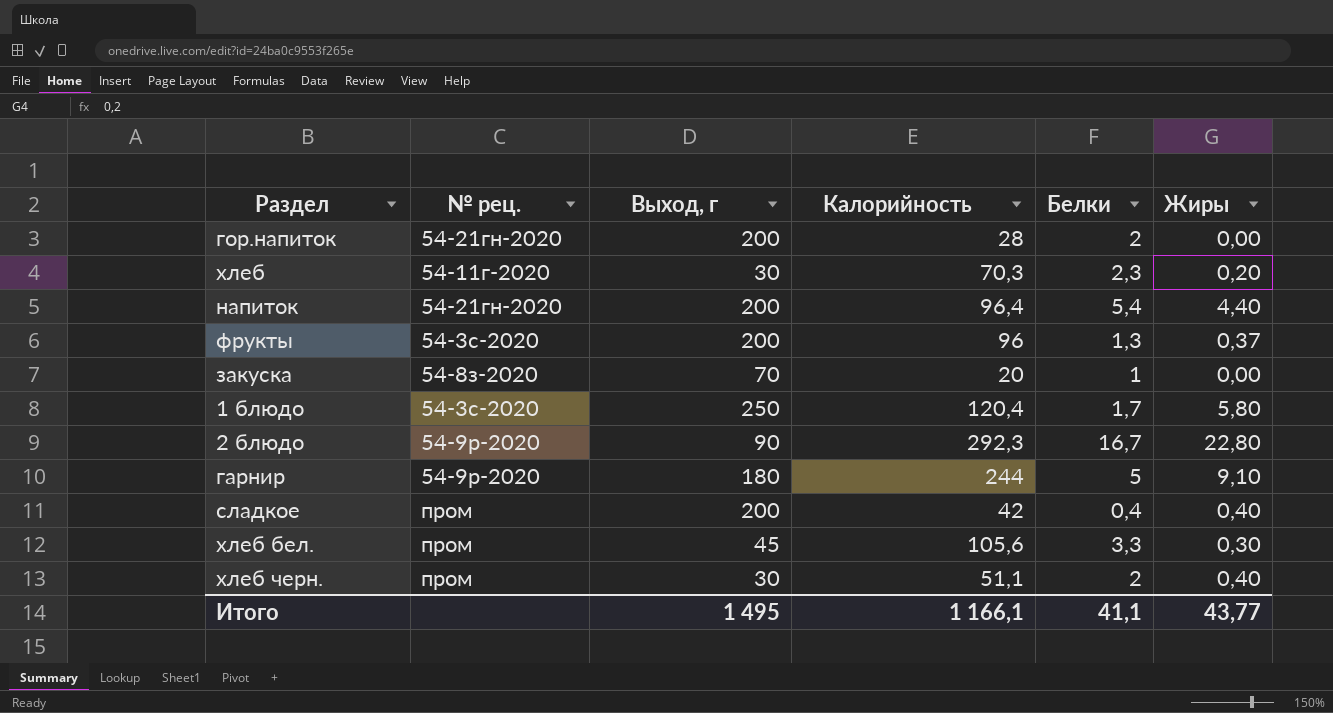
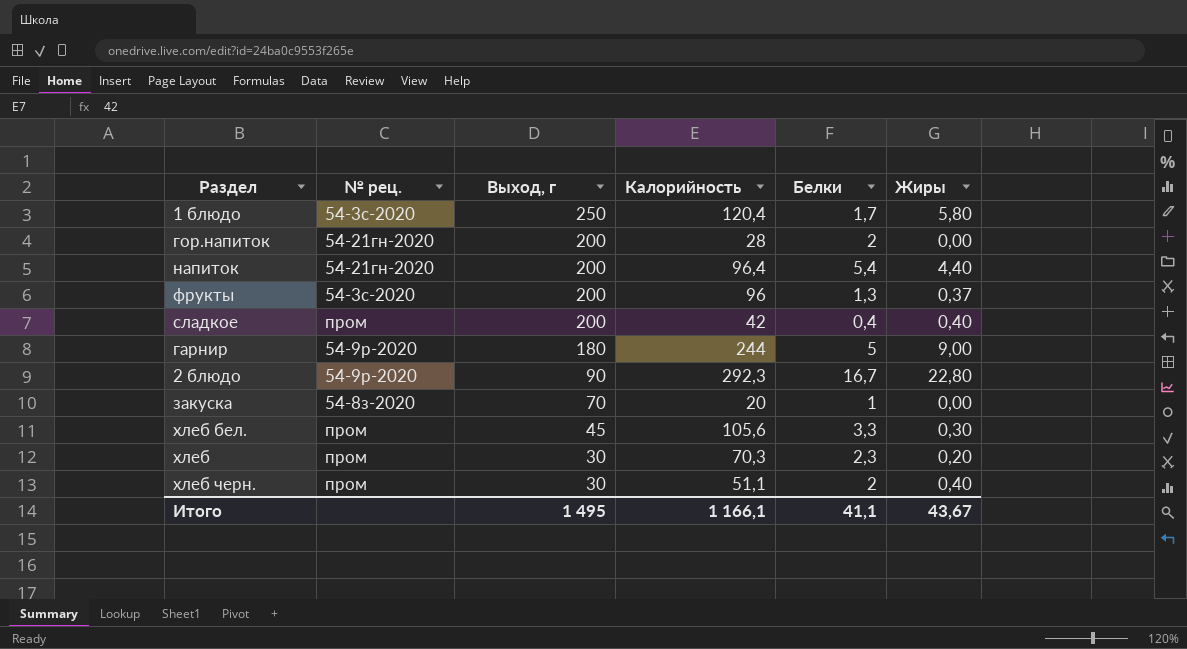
row order: none -> Выход, г descending
гарнир | Жиры: 9,10 -> 9,00
хлеб | № рец.: 54-11г-2020 -> пром
Итого | Жиры: 43,77 -> 43,67

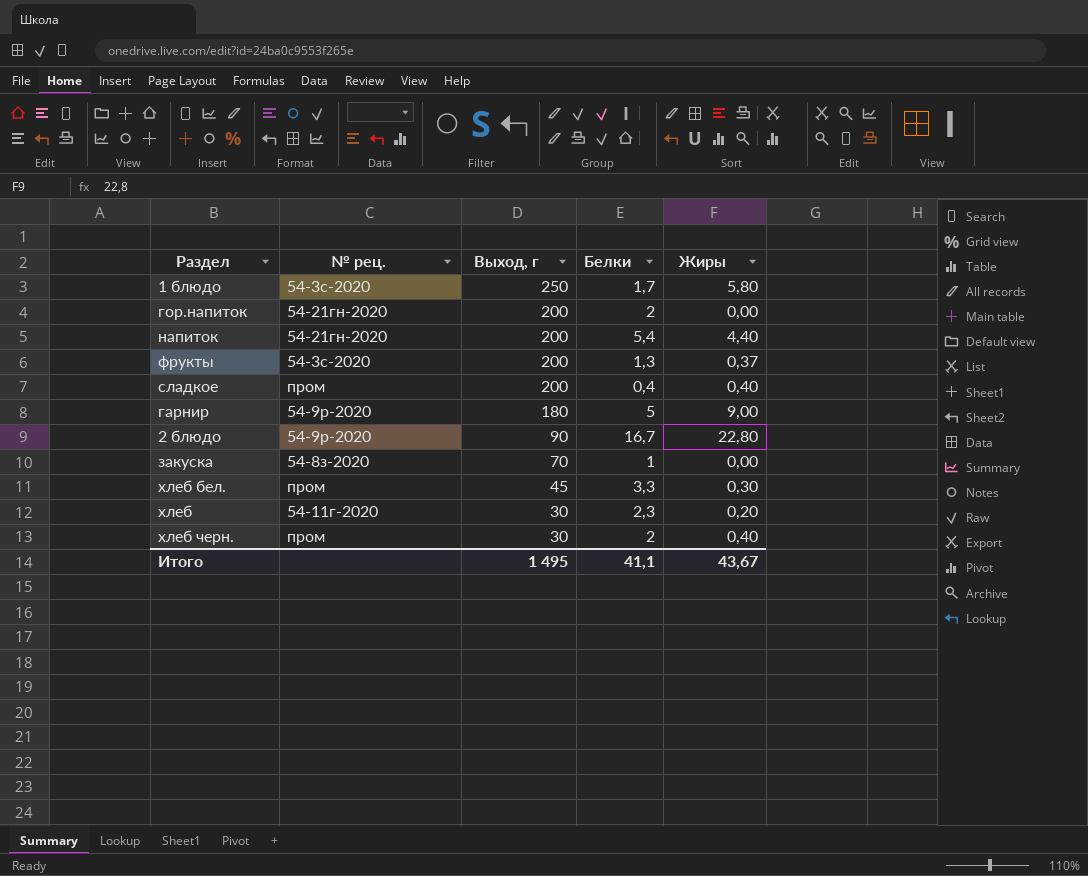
column Калорийность | position: 4 -> none
хлеб | № рец.: пром -> 54-11г-2020

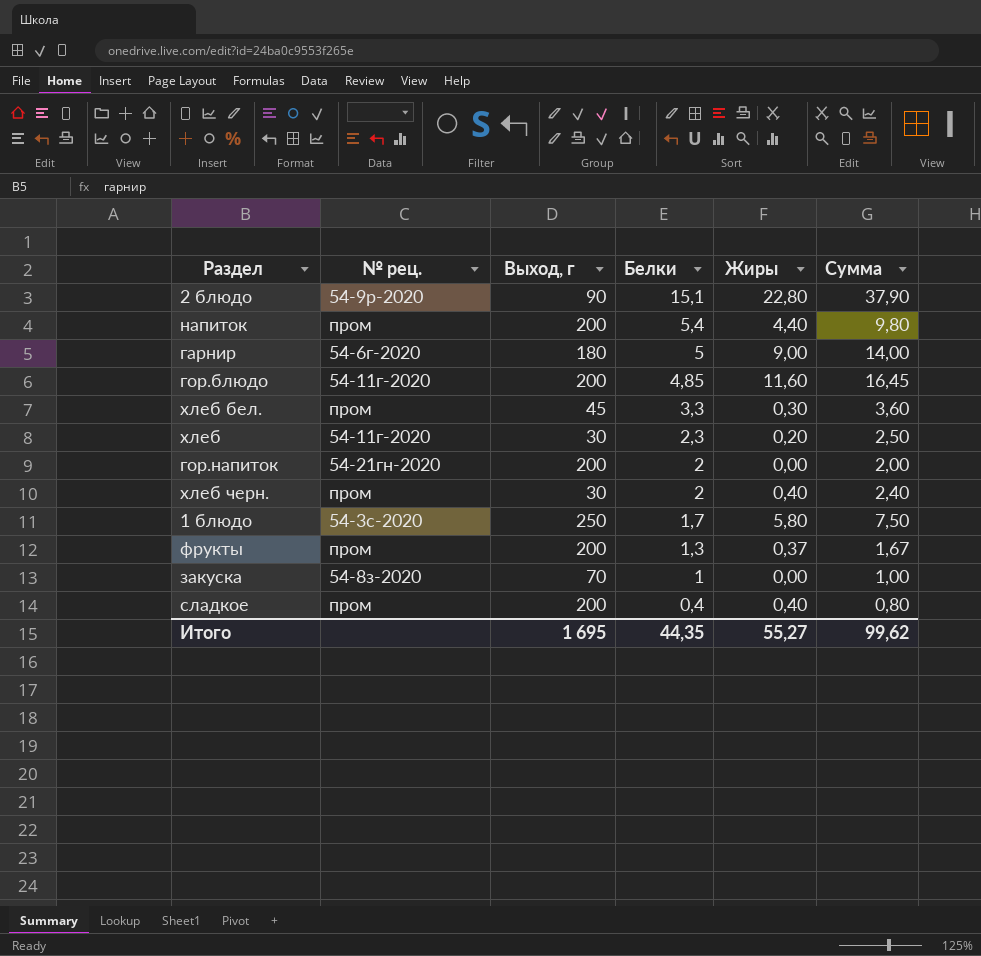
row order: Выход, г descending -> Белки descending
column Сумма | formula: none -> [Белки] + [Жиры]
2 блюдо | Белки: 16,7 -> 15,1
напиток | № рец.: 54-21гн-2020 -> пром
гарнир | № рец.: 54-9р-2020 -> 54-6г-2020
row гор.блюдо: none -> 54-11г-2020 | 200 | 4,85 | 11,60 | 16,45
фрукты | № рец.: 54-3с-2020 -> пром
Итого | Выход, г: 1 495 -> 1 695
Итого | Белки: 41,1 -> 44,35
Итого | Жиры: 43,67 -> 55,27

